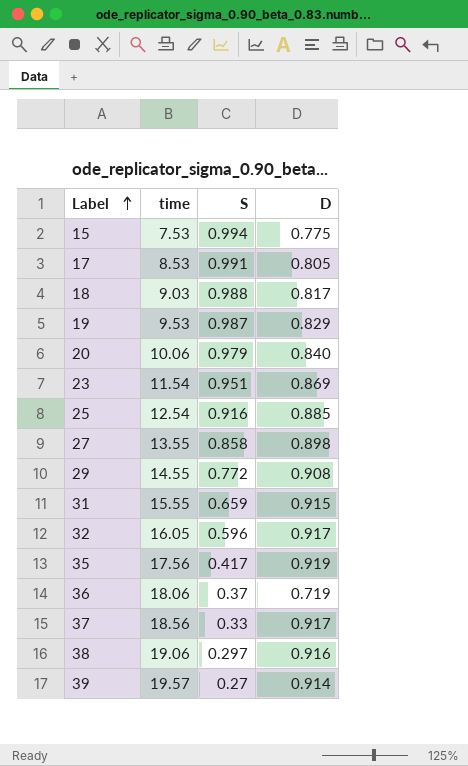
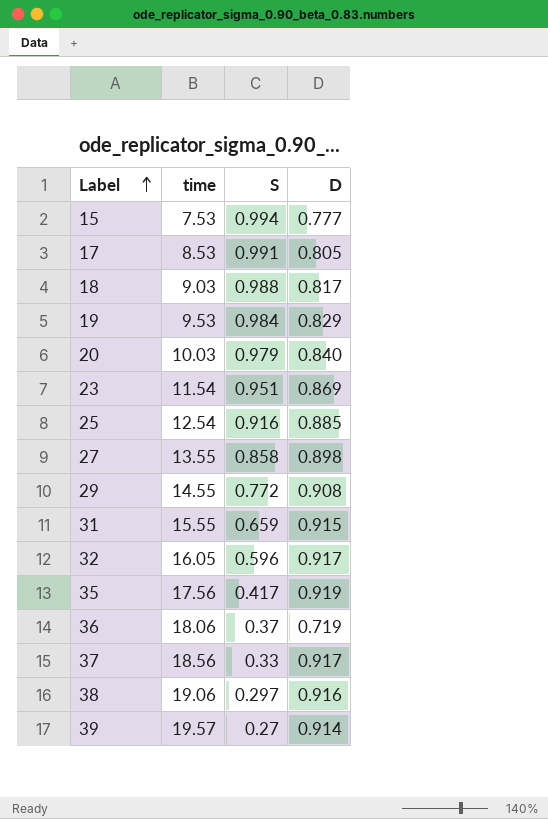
15 | D: 0.775 -> 0.777
19 | S: 0.987 -> 0.984
20 | time: 10.06 -> 10.03

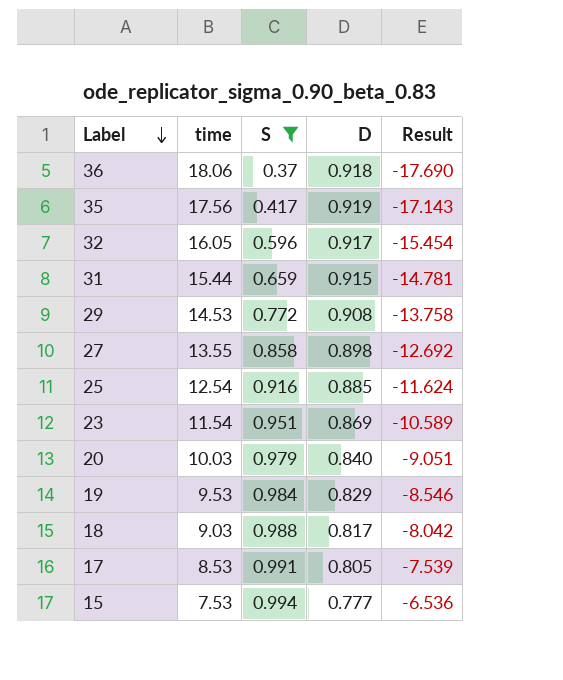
filter: none -> S >= 0.37
row order: Label ascending -> Label descending
column Result | formula: none -> [S] - [time]
36 | D: 0.719 -> 0.918
31 | time: 15.55 -> 15.44
29 | time: 14.55 -> 14.53

